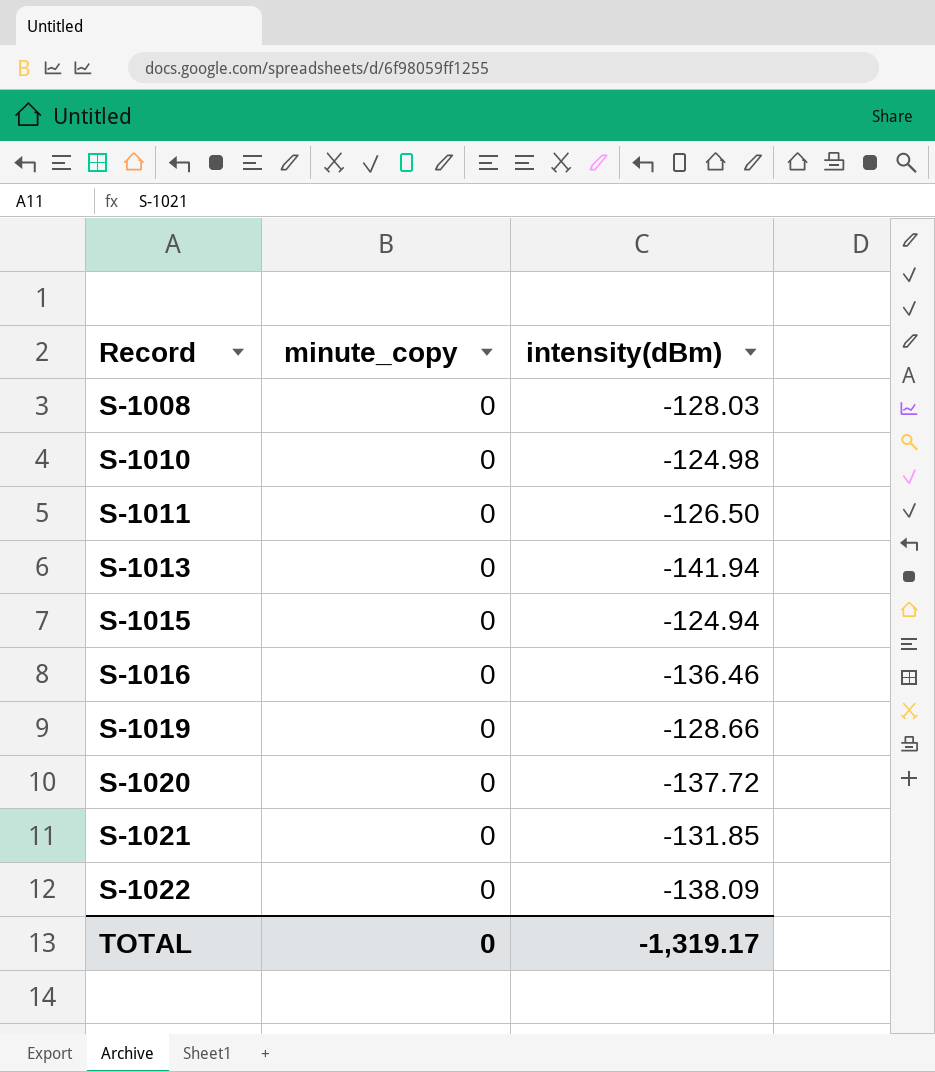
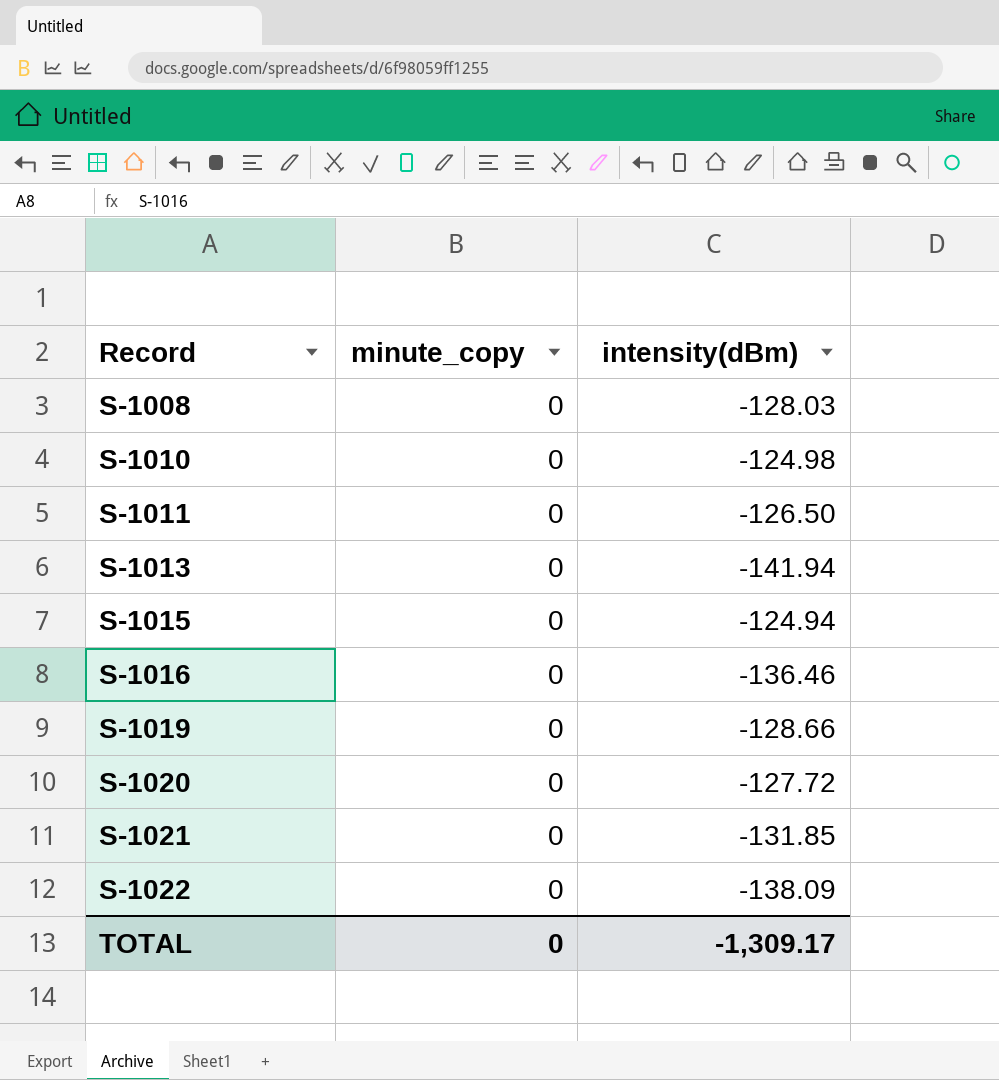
S-1020 | intensity(dBm): -137.72 -> -127.72
TOTAL | intensity(dBm): -1,319.17 -> -1,309.17

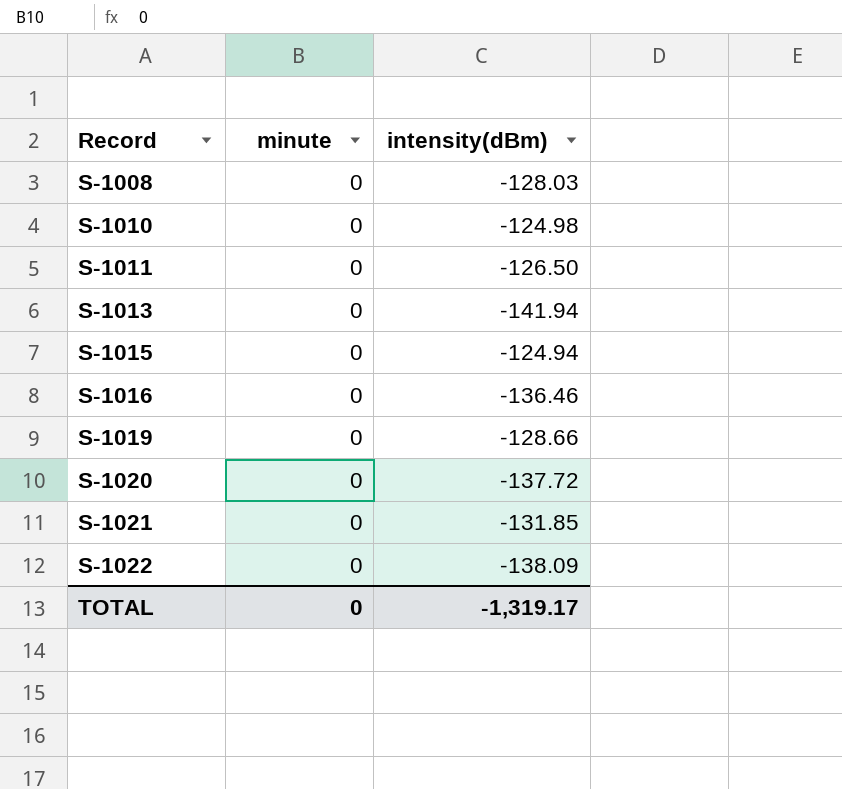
column name: minute_copy -> minute
S-1020 | intensity(dBm): -127.72 -> -137.72
TOTAL | intensity(dBm): -1,309.17 -> -1,319.17

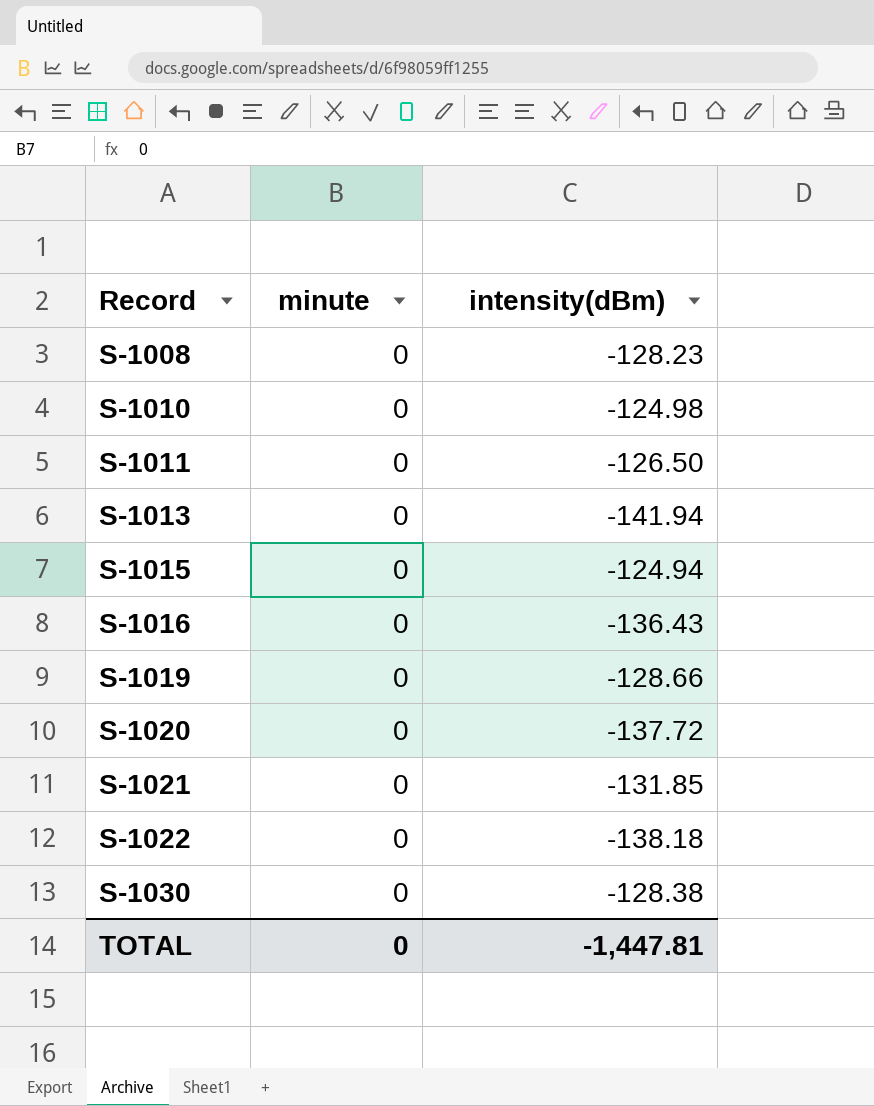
S-1008 | intensity(dBm): -128.03 -> -128.23
S-1016 | intensity(dBm): -136.46 -> -136.43
S-1022 | intensity(dBm): -138.09 -> -138.18
row S-1030: none -> 0 | -128.38
TOTAL | intensity(dBm): -1,319.17 -> -1,447.81

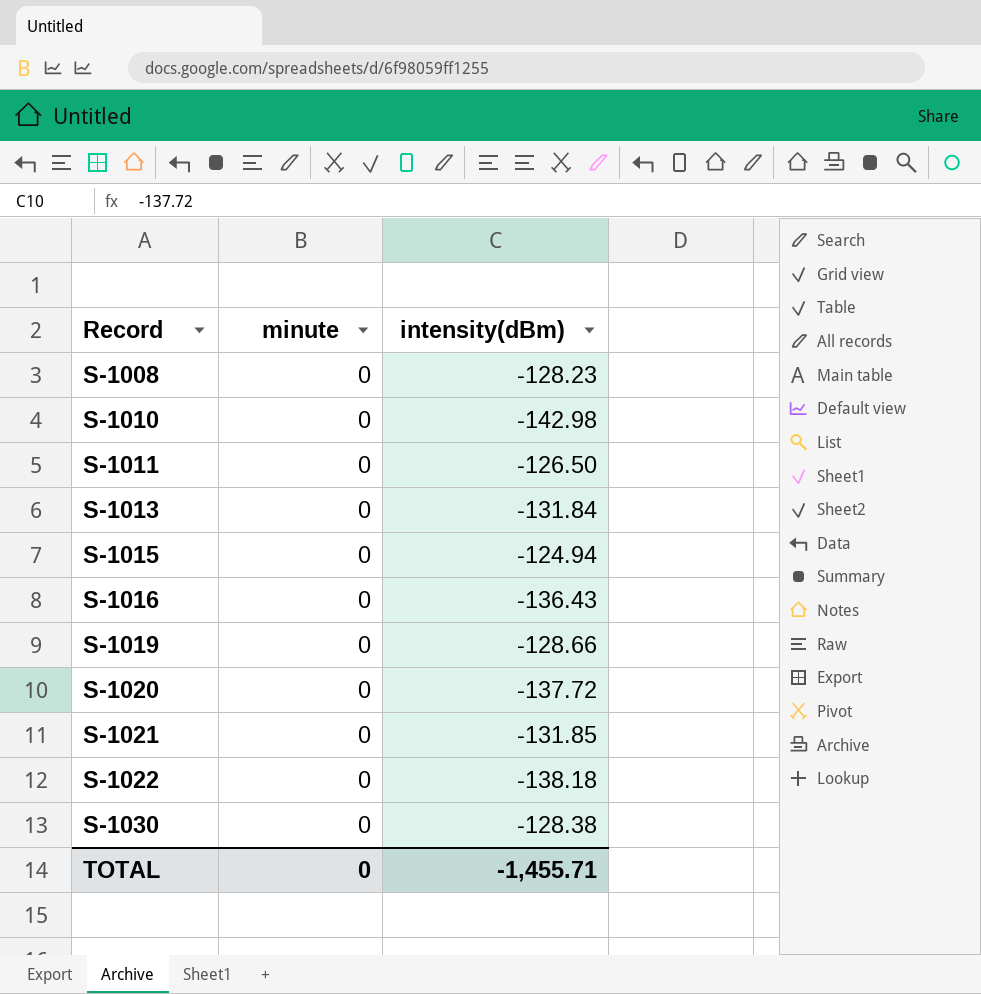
S-1010 | intensity(dBm): -124.98 -> -142.98
S-1013 | intensity(dBm): -141.94 -> -131.84
TOTAL | intensity(dBm): -1,447.81 -> -1,455.71

